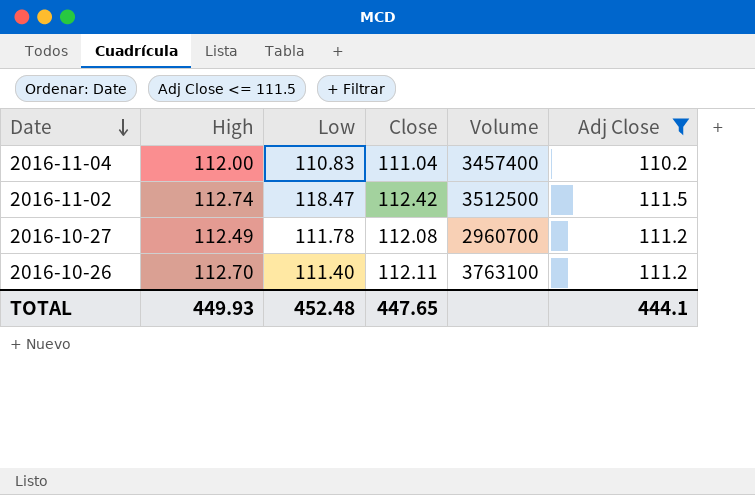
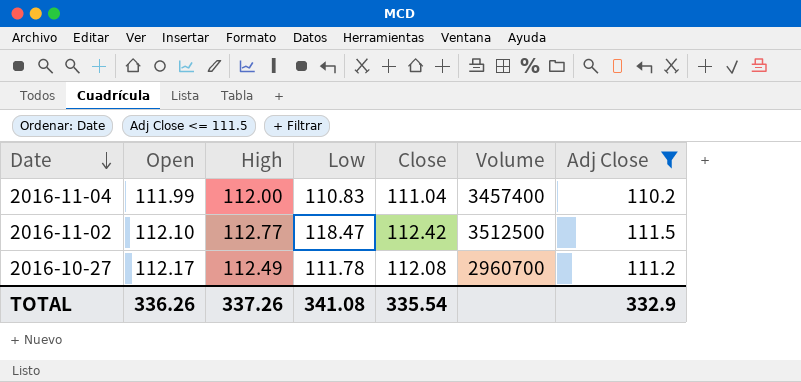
column Open | position: none -> 2
row 2016-10-26: 112.70 | 111.40 | 112.11 | 3763100 | 111.2 -> none
2016-11-02 | High: 112.74 -> 112.77
TOTAL | High: 449.93 -> 337.26
TOTAL | Low: 452.48 -> 341.08
TOTAL | Close: 447.65 -> 335.54
TOTAL | Adj Close: 444.1 -> 332.9

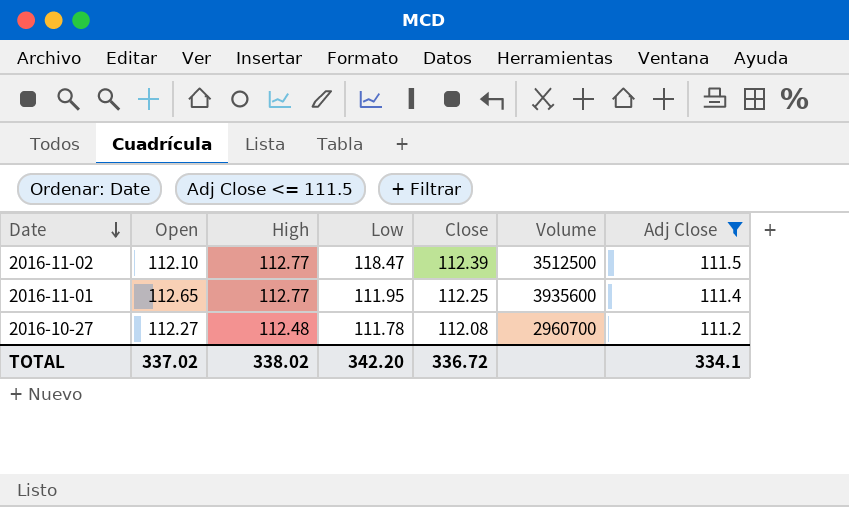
row 2016-11-04: 111.99 | 112.00 | 110.83 | 111.04 | 3457400 | 110.2 -> none
2016-11-02 | Close: 112.42 -> 112.39
row 2016-11-01: none -> 112.65 | 112.77 | 111.95 | 112.25 | 3935600 | 111.4
2016-10-27 | Open: 112.17 -> 112.27
2016-10-27 | High: 112.49 -> 112.48
TOTAL | Open: 336.26 -> 337.02
TOTAL | High: 337.26 -> 338.02
TOTAL | Low: 341.08 -> 342.20
TOTAL | Close: 335.54 -> 336.72
TOTAL | Adj Close: 332.9 -> 334.1

